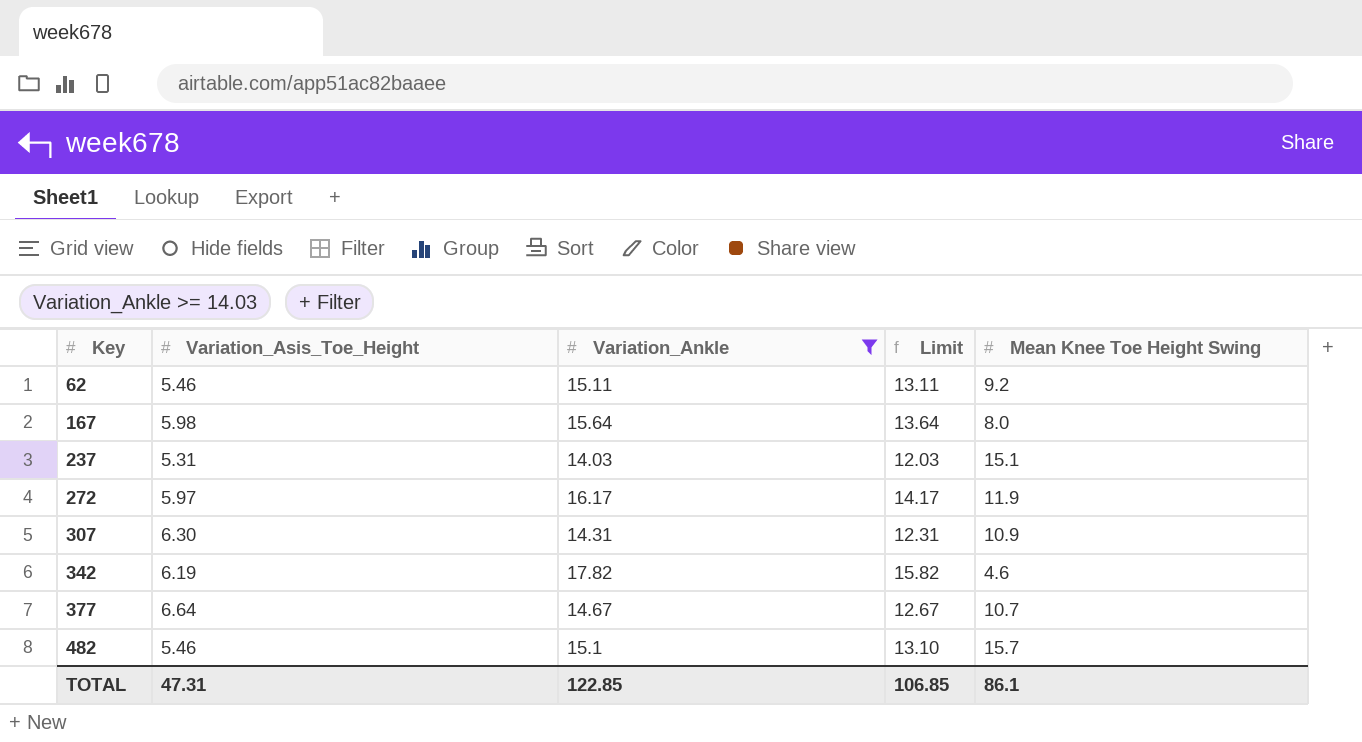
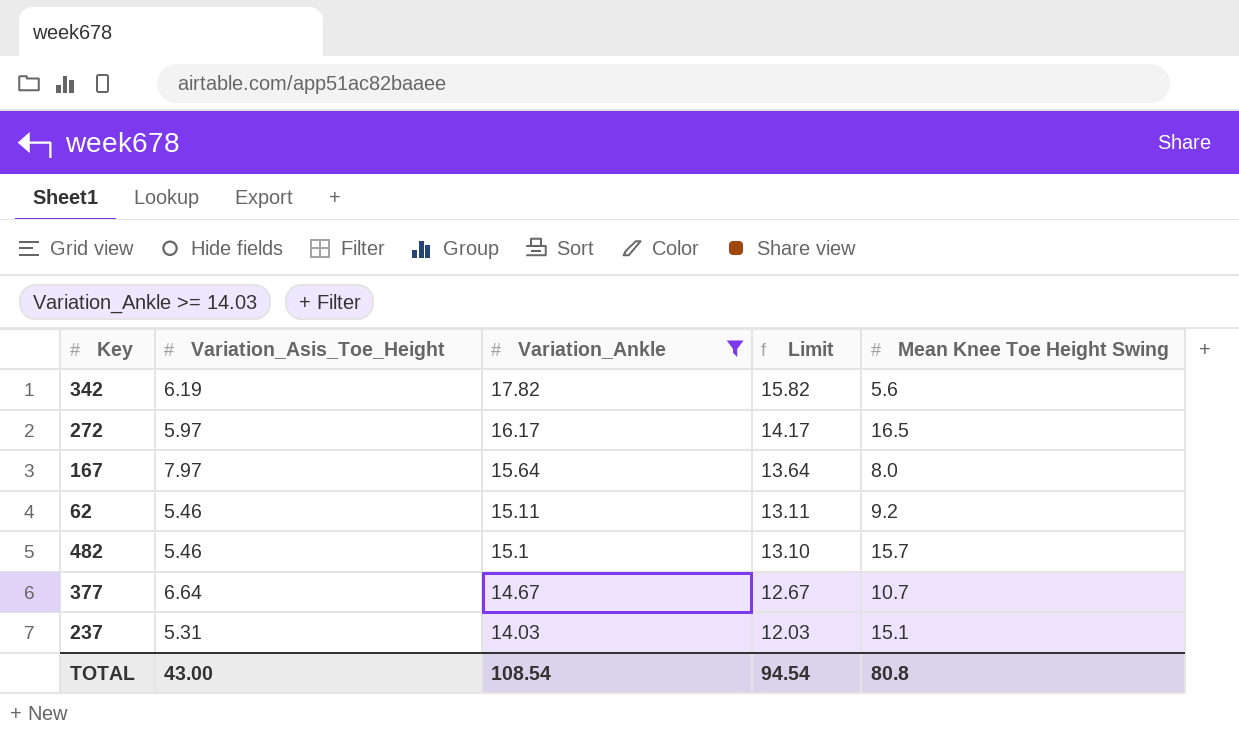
row order: Key ascending -> Variation_Ankle descending
row 307: 6.30 | 14.31 | 12.31 | 10.9 -> none
342 | Mean Knee Toe Height Swing: 4.6 -> 5.6
272 | Mean Knee Toe Height Swing: 11.9 -> 16.5
167 | Variation_Asis_Toe_Height: 5.98 -> 7.97
TOTAL | Variation_Asis_Toe_Height: 47.31 -> 43.00
TOTAL | Variation_Ankle: 122.85 -> 108.54
TOTAL | Limit: 106.85 -> 94.54
TOTAL | Mean Knee Toe Height Swing: 86.1 -> 80.8

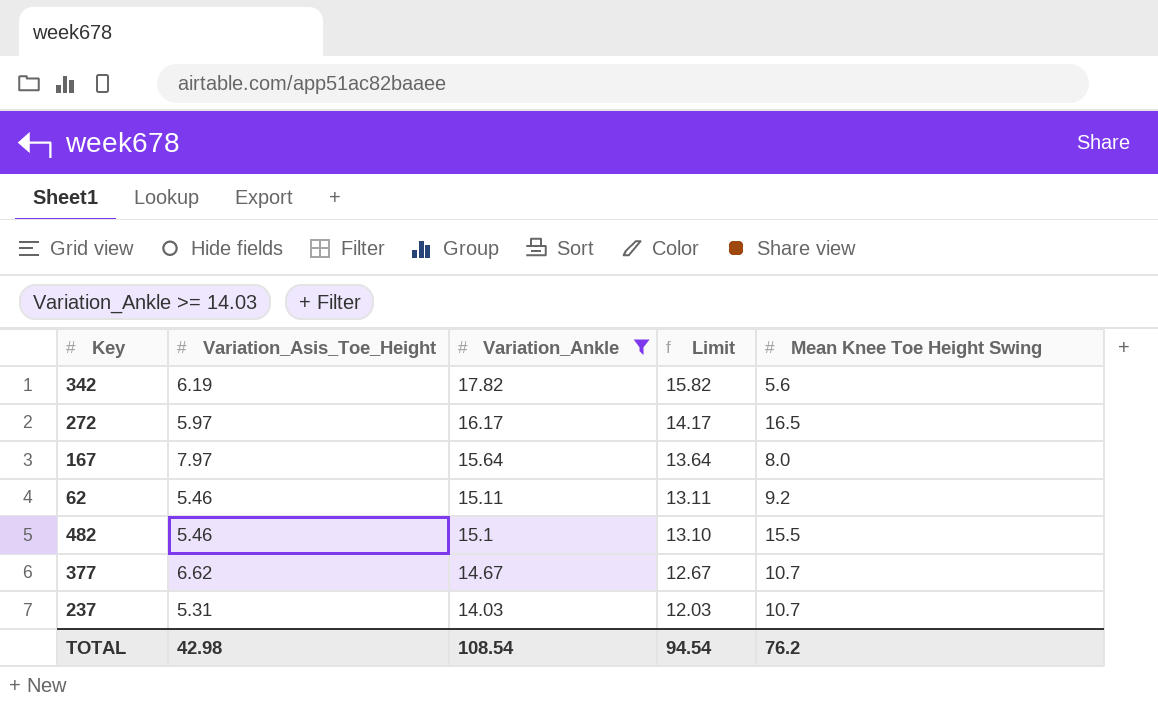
482 | Mean Knee Toe Height Swing: 15.7 -> 15.5
377 | Variation_Asis_Toe_Height: 6.64 -> 6.62
237 | Mean Knee Toe Height Swing: 15.1 -> 10.7
TOTAL | Variation_Asis_Toe_Height: 43.00 -> 42.98
TOTAL | Mean Knee Toe Height Swing: 80.8 -> 76.2

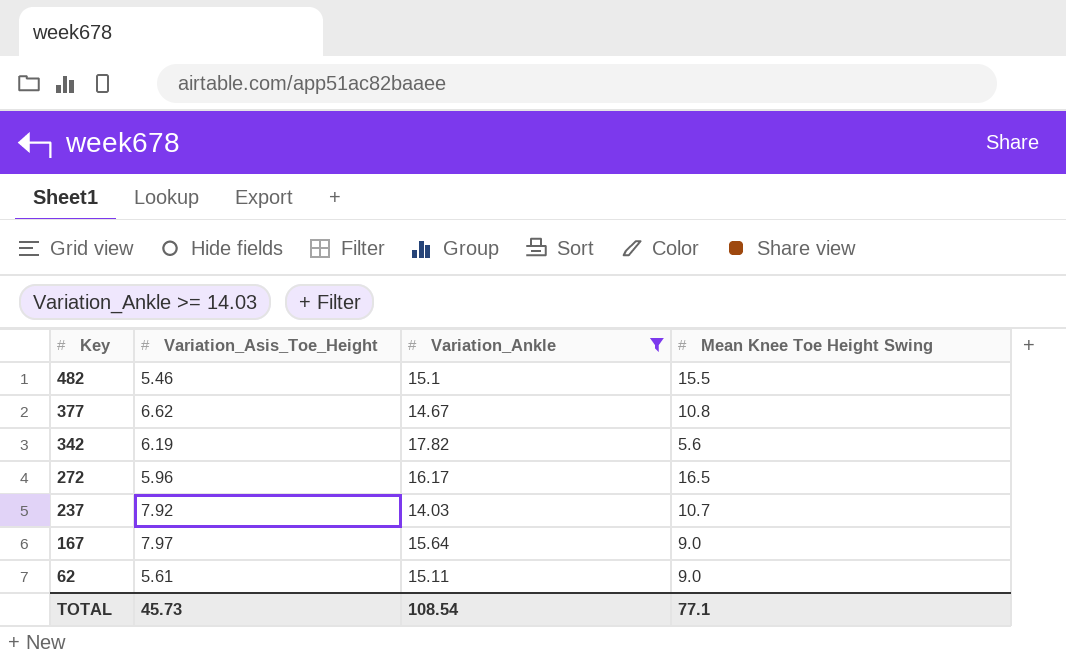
row order: Variation_Ankle descending -> Key descending
column Limit | formula: [Variation_Ankle] - 2 -> none
377 | Mean Knee Toe Height Swing: 10.7 -> 10.8
272 | Variation_Asis_Toe_Height: 5.97 -> 5.96
237 | Variation_Asis_Toe_Height: 5.31 -> 7.92
167 | Mean Knee Toe Height Swing: 8.0 -> 9.0
62 | Variation_Asis_Toe_Height: 5.46 -> 5.61
62 | Mean Knee Toe Height Swing: 9.2 -> 9.0
TOTAL | Variation_Asis_Toe_Height: 42.98 -> 45.73
TOTAL | Mean Knee Toe Height Swing: 76.2 -> 77.1

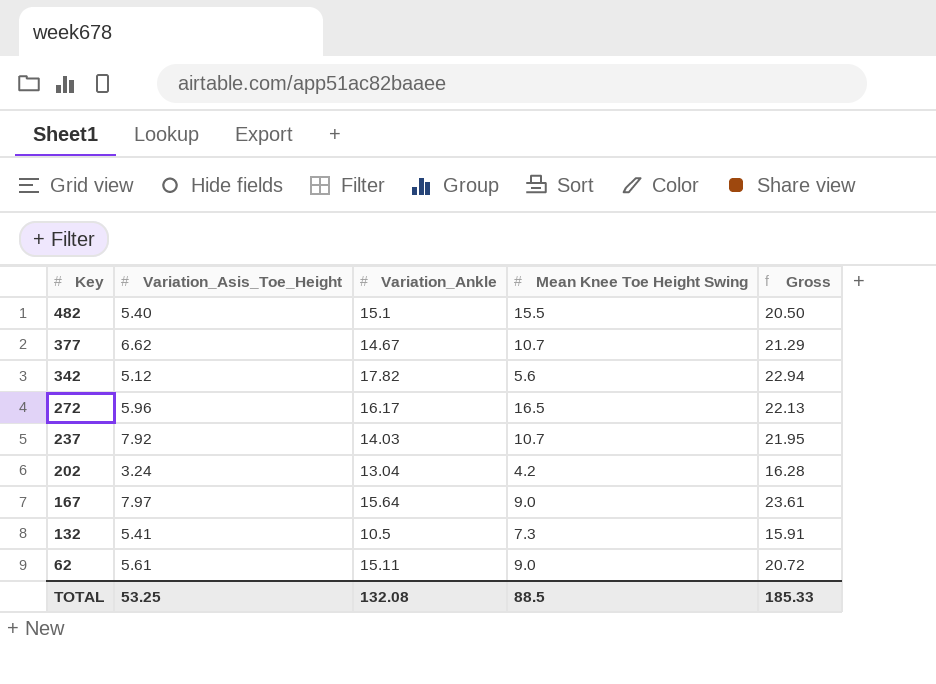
filter: Variation_Ankle >= 14.03 -> none
column Gross | formula: none -> [Variation_Asis_Toe_Height] + [Variation_Ankle]
482 | Variation_Asis_Toe_Height: 5.46 -> 5.40
377 | Mean Knee Toe Height Swing: 10.8 -> 10.7
342 | Variation_Asis_Toe_Height: 6.19 -> 5.12
TOTAL | Variation_Asis_Toe_Height: 45.73 -> 53.25
TOTAL | Variation_Ankle: 108.54 -> 132.08
TOTAL | Mean Knee Toe Height Swing: 77.1 -> 88.5

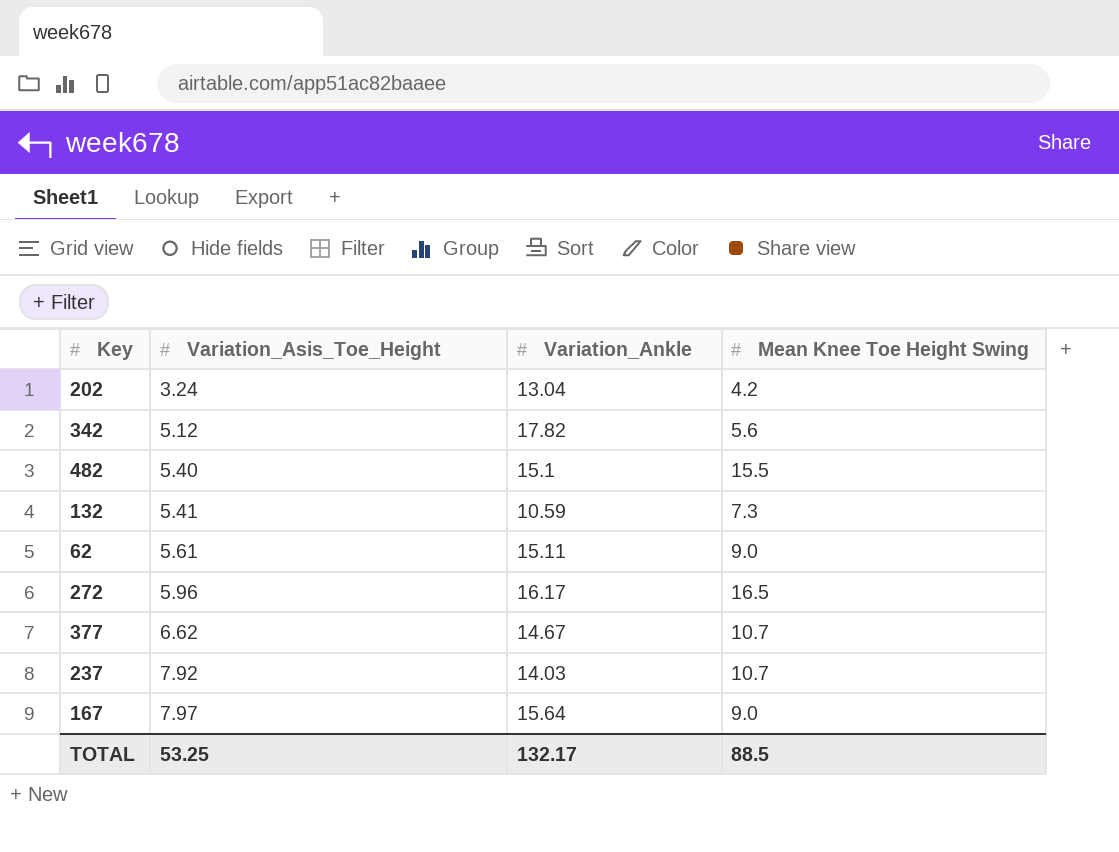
row order: Key descending -> Variation_Asis_Toe_Height ascending
column Gross | formula: [Variation_Asis_Toe_Height] + [Variation_Ankle] -> none
132 | Variation_Ankle: 10.5 -> 10.59
TOTAL | Variation_Ankle: 132.08 -> 132.17

